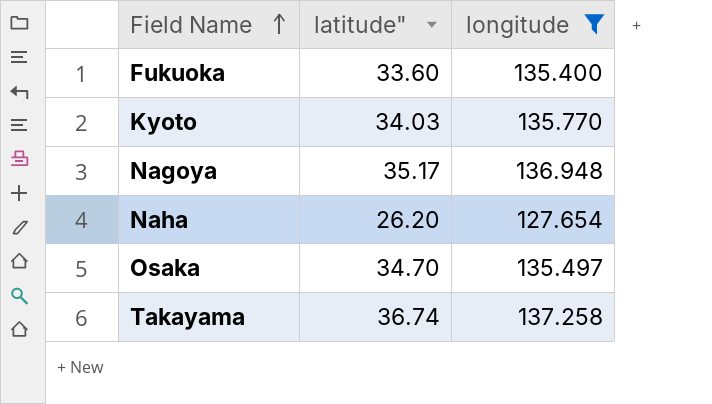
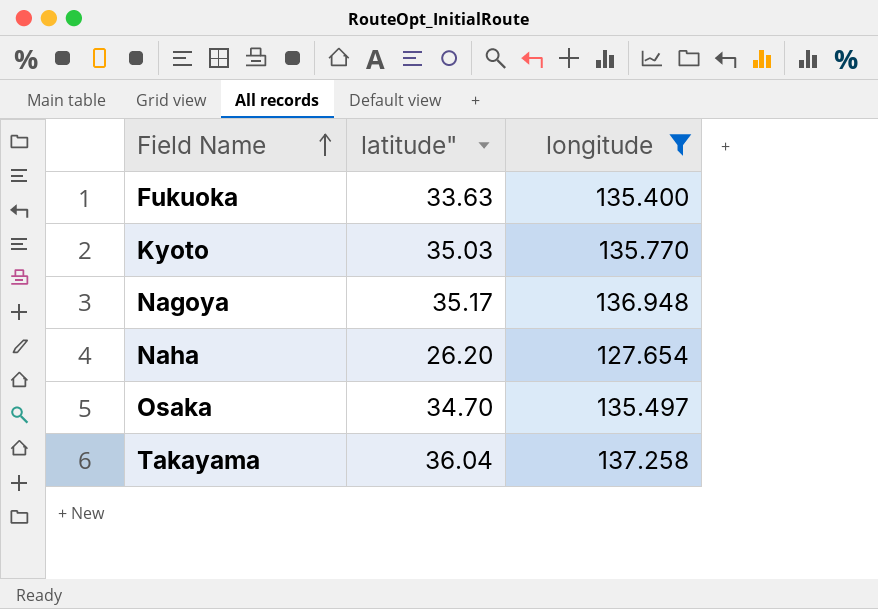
Fukuoka | latitude": 33.60 -> 33.63
Kyoto | latitude": 34.03 -> 35.03
Takayama | latitude": 36.74 -> 36.04

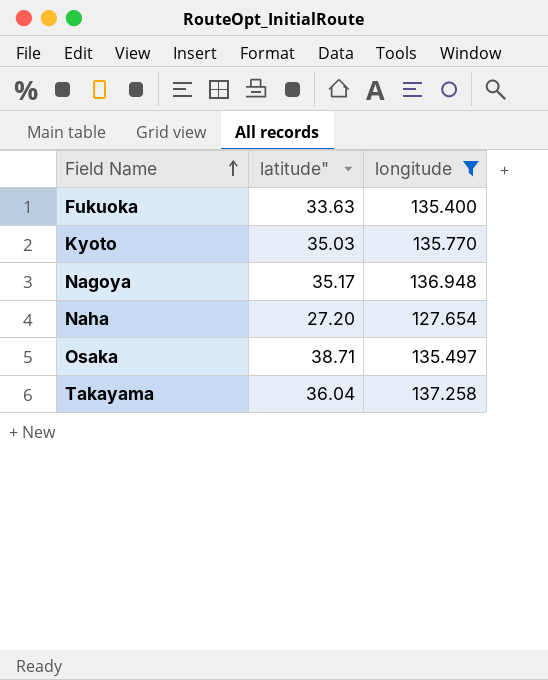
Naha | latitude": 26.20 -> 27.20
Osaka | latitude": 34.70 -> 38.71

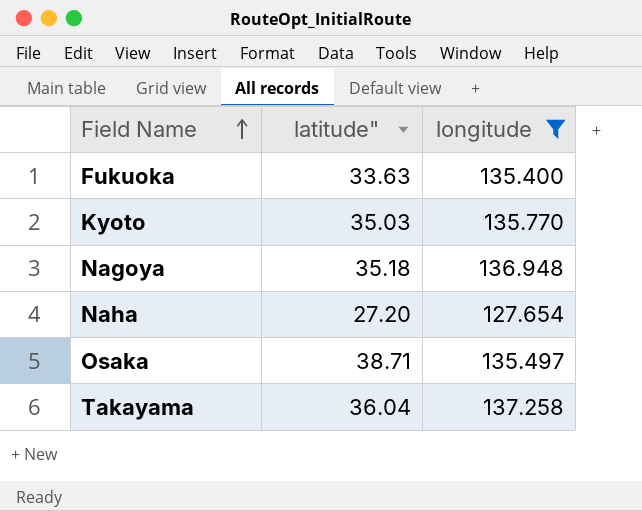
Nagoya | latitude": 35.17 -> 35.18

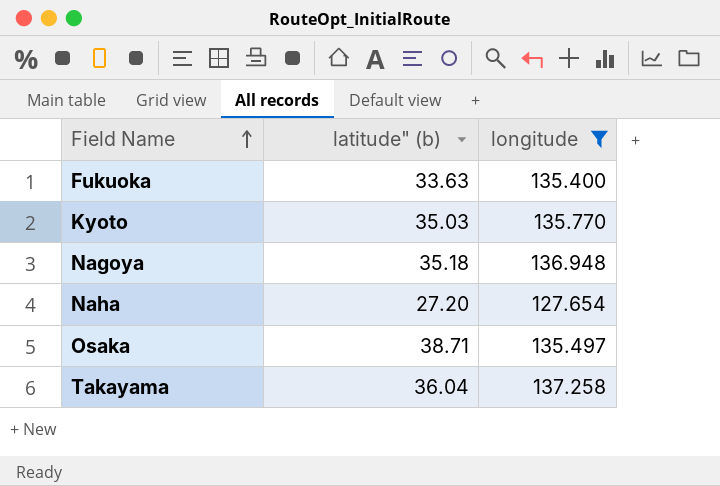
column name: latitude" -> latitude" (b)

